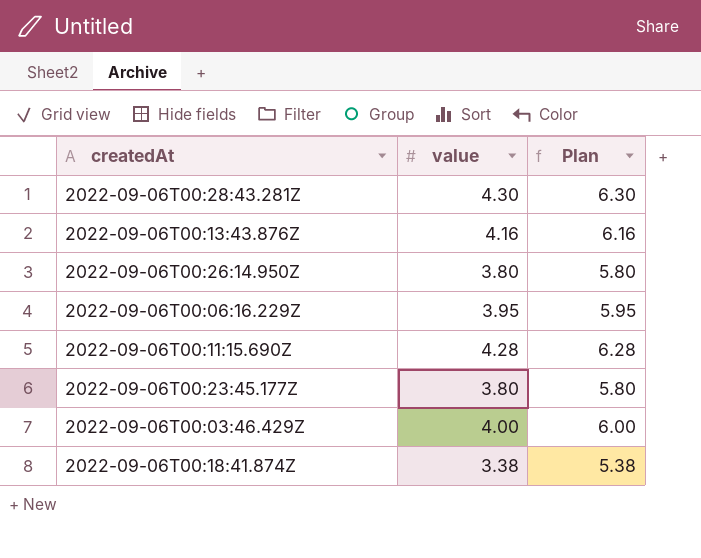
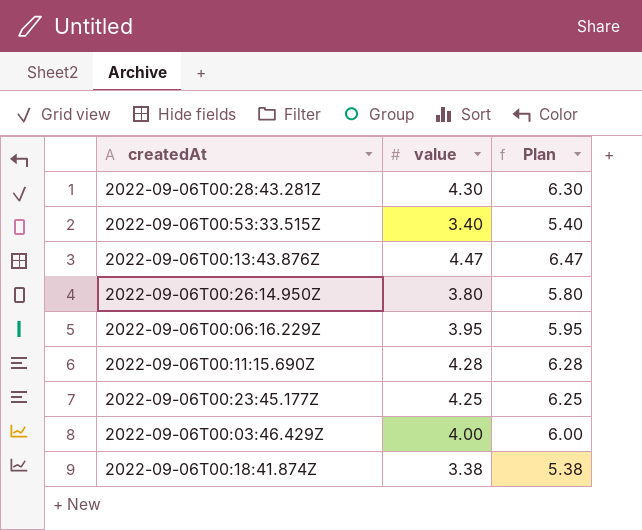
row 2022-09-06T00:53:33.515Z: none -> 3.40 | 5.40
2022-09-06T00:13:43.876Z | value: 4.16 -> 4.47
2022-09-06T00:13:43.876Z | Plan: 6.16 -> 6.47
2022-09-06T00:23:45.177Z | value: 3.80 -> 4.25
2022-09-06T00:23:45.177Z | Plan: 5.80 -> 6.25

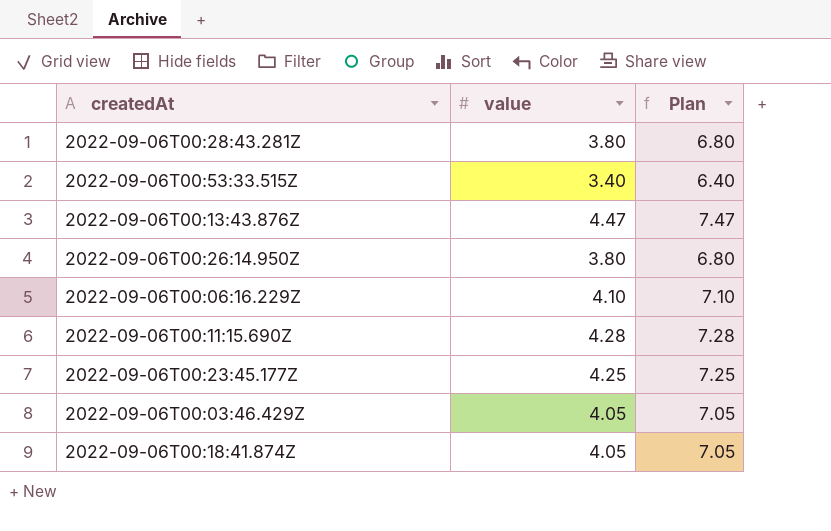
column Plan | formula: [value] + 2 -> [value] + 3
2022-09-06T00:28:43.281Z | value: 4.30 -> 3.80
2022-09-06T00:06:16.229Z | value: 3.95 -> 4.10
2022-09-06T00:03:46.429Z | value: 4.00 -> 4.05
2022-09-06T00:18:41.874Z | value: 3.38 -> 4.05

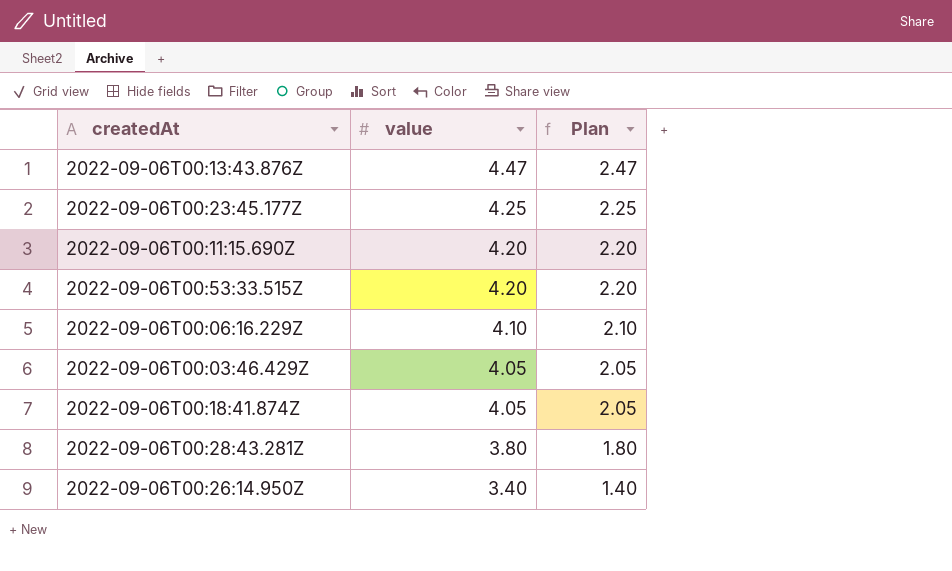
row order: none -> value descending
column Plan | formula: [value] + 3 -> [value] - 2
2022-09-06T00:11:15.690Z | value: 4.28 -> 4.20
2022-09-06T00:53:33.515Z | value: 3.40 -> 4.20
2022-09-06T00:26:14.950Z | value: 3.80 -> 3.40

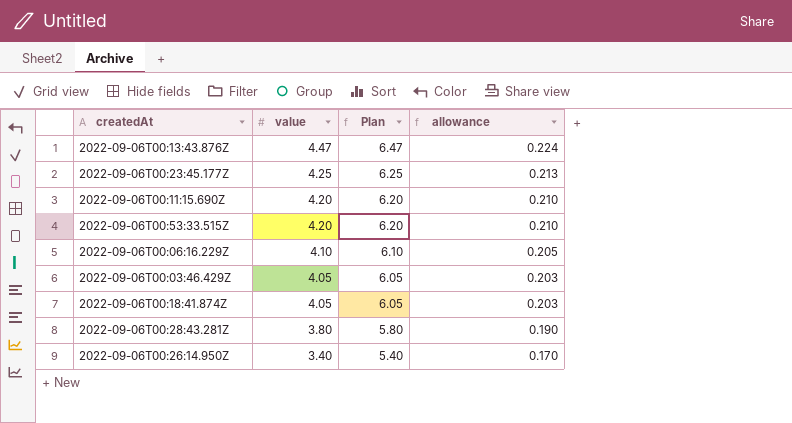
column Plan | formula: [value] - 2 -> [value] + 2
column allowance | formula: none -> [value] * 0.05

